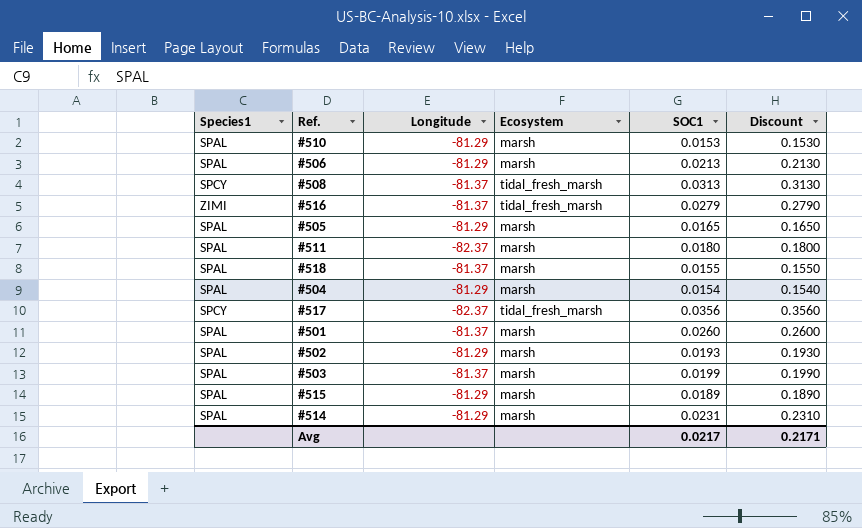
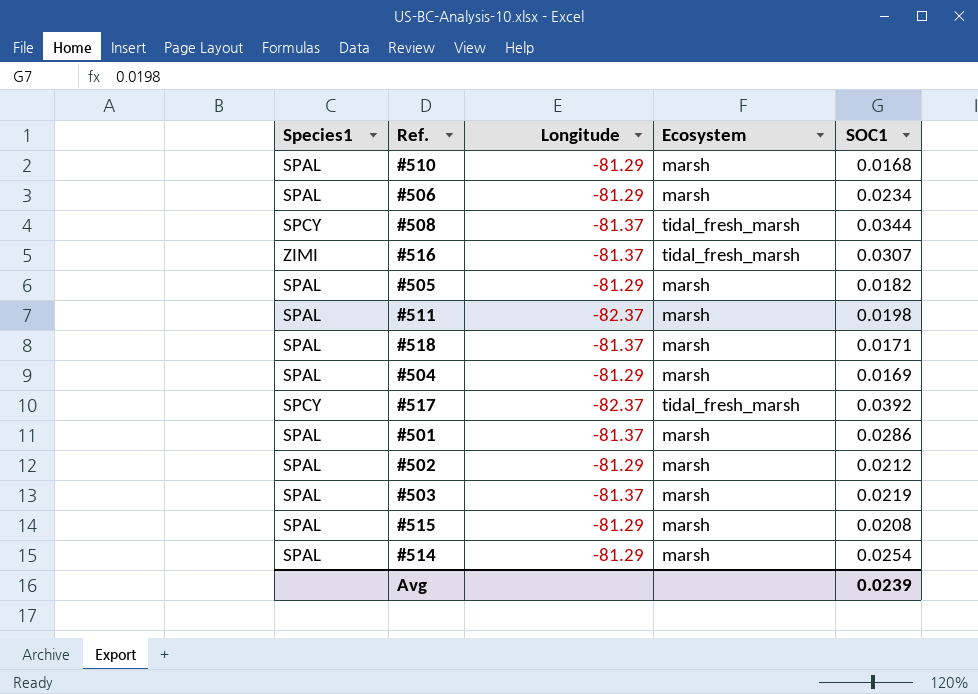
column Discount | formula: [SOC1] * 10 -> none
#510 | SOC1: 0.0153 -> 0.0168
#506 | SOC1: 0.0213 -> 0.0234
#508 | SOC1: 0.0313 -> 0.0344
#516 | SOC1: 0.0279 -> 0.0307
#505 | SOC1: 0.0165 -> 0.0182
#511 | SOC1: 0.0180 -> 0.0198
#518 | SOC1: 0.0155 -> 0.0171
#504 | SOC1: 0.0154 -> 0.0169
#517 | SOC1: 0.0356 -> 0.0392
#501 | SOC1: 0.0260 -> 0.0286
#502 | SOC1: 0.0193 -> 0.0212
#503 | SOC1: 0.0199 -> 0.0219
#515 | SOC1: 0.0189 -> 0.0208
#514 | SOC1: 0.0231 -> 0.0254
Avg | SOC1: 0.0217 -> 0.0239

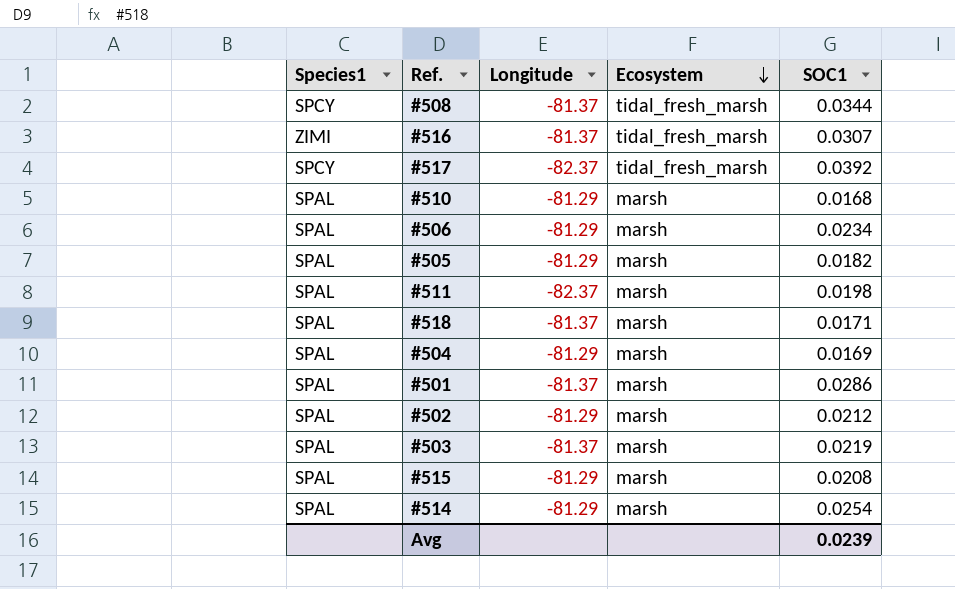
row order: none -> Ecosystem descending

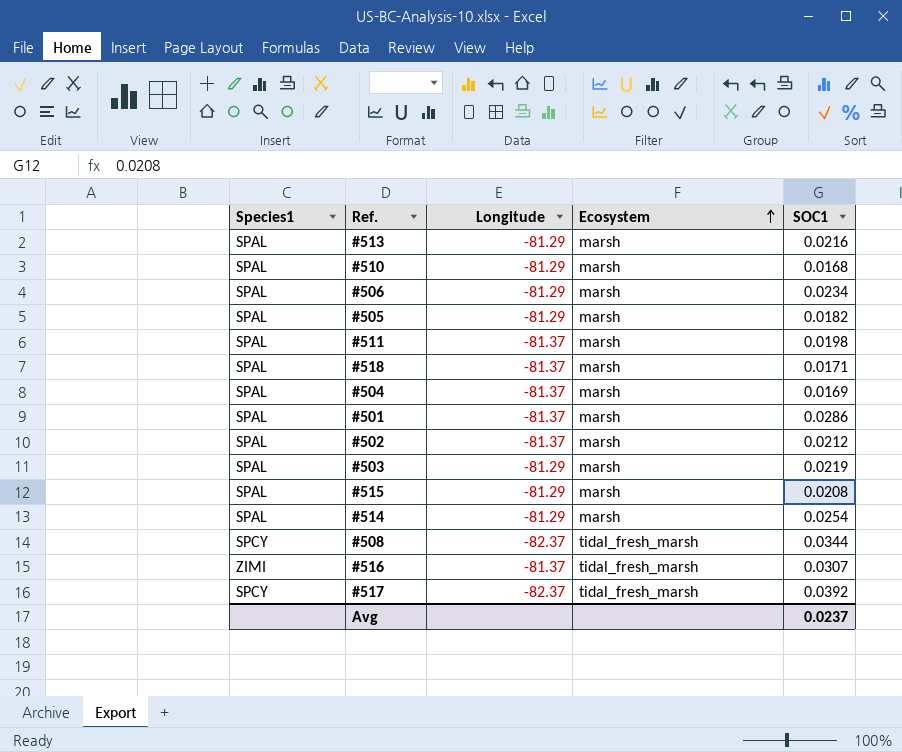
row order: Ecosystem descending -> Ecosystem ascending
row #513: none -> SPAL | -81.29 | marsh | 0.0216
#511 | Longitude: -82.37 -> -81.37
#504 | Longitude: -81.29 -> -81.37
#502 | Longitude: -81.29 -> -81.37
#503 | Longitude: -81.37 -> -81.29
#508 | Longitude: -81.37 -> -82.37
Avg | SOC1: 0.0239 -> 0.0237

